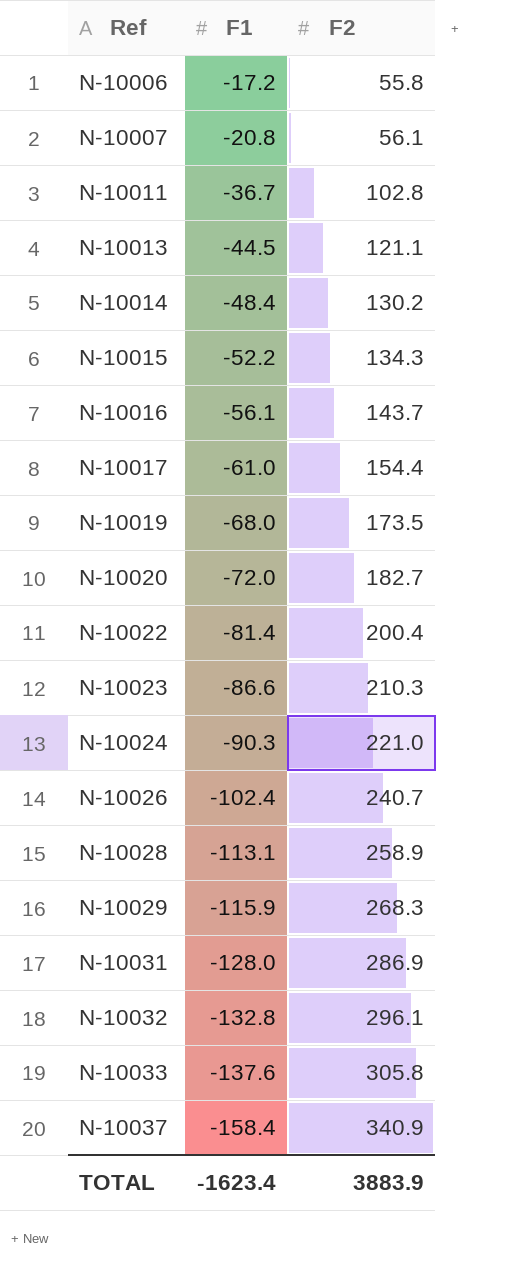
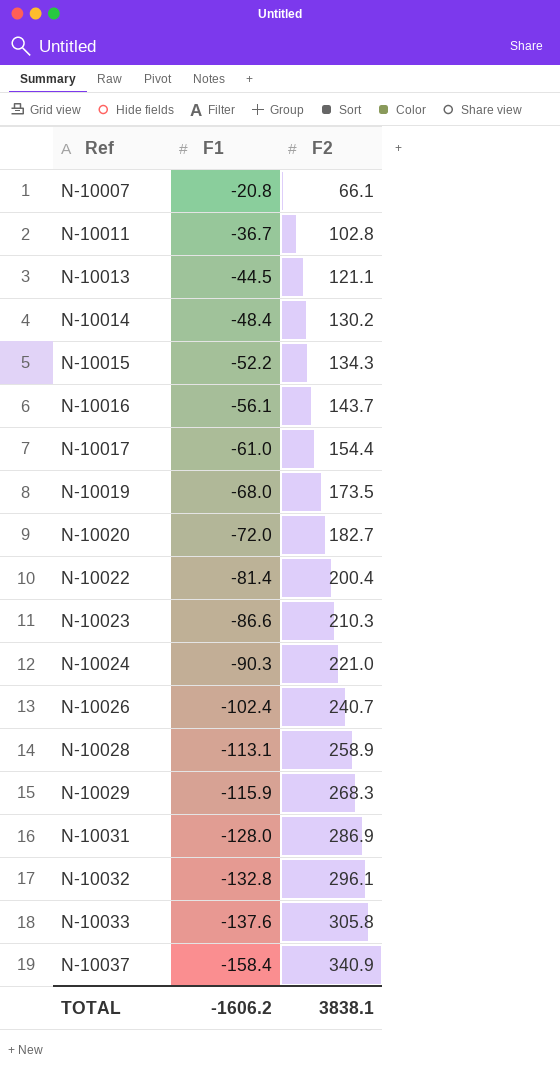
row N-10006: -17.2 | 55.8 -> none
N-10007 | F2: 56.1 -> 66.1
TOTAL | F1: -1623.4 -> -1606.2
TOTAL | F2: 3883.9 -> 3838.1

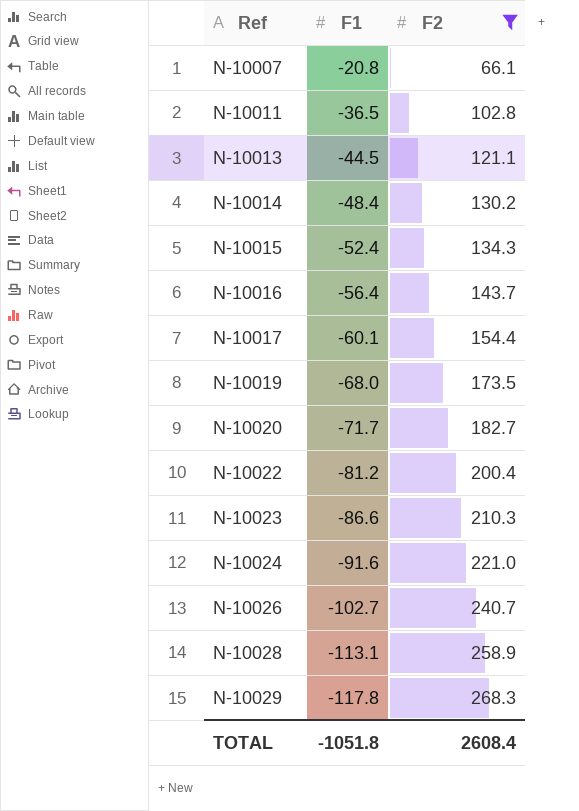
filter: none -> F2 <= 268.3
N-10011 | F1: -36.7 -> -36.5
N-10015 | F1: -52.2 -> -52.4
N-10016 | F1: -56.1 -> -56.4
N-10017 | F1: -61.0 -> -60.1
N-10020 | F1: -72.0 -> -71.7
N-10022 | F1: -81.4 -> -81.2
N-10024 | F1: -90.3 -> -91.6
N-10026 | F1: -102.4 -> -102.7
N-10029 | F1: -115.9 -> -117.8
TOTAL | F1: -1606.2 -> -1051.8
TOTAL | F2: 3838.1 -> 2608.4

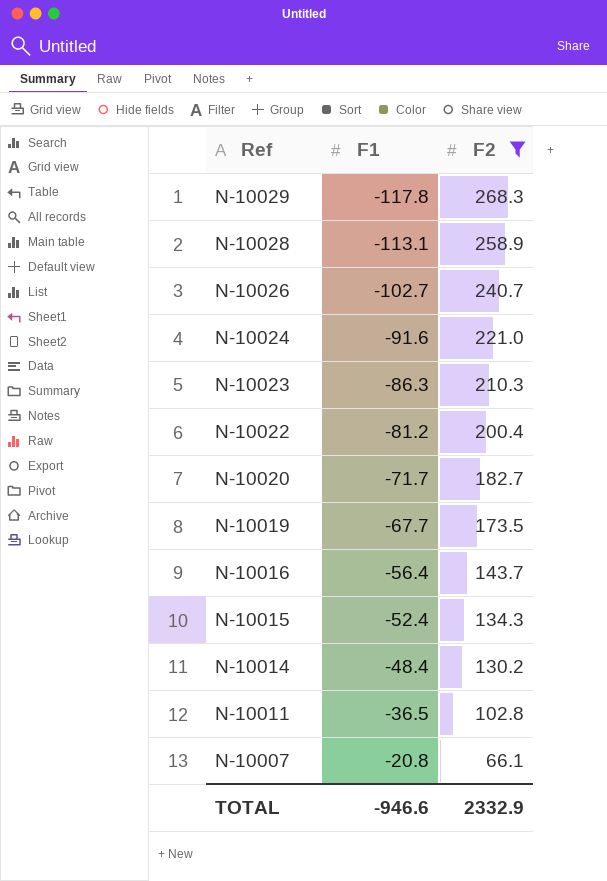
row order: Ref ascending -> Ref descending
row N-10013: -44.5 | 121.1 -> none
row N-10017: -60.1 | 154.4 -> none
N-10023 | F1: -86.6 -> -86.3
N-10019 | F1: -68.0 -> -67.7
TOTAL | F1: -1051.8 -> -946.6
TOTAL | F2: 2608.4 -> 2332.9

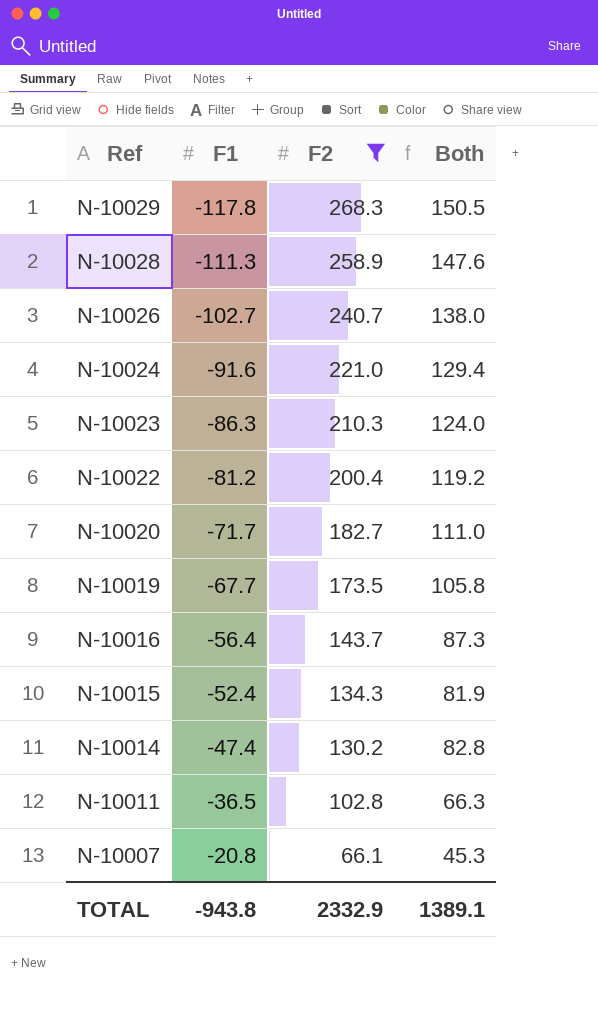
column Both | formula: none -> [F1] + [F2]
N-10028 | F1: -113.1 -> -111.3
N-10014 | F1: -48.4 -> -47.4
TOTAL | F1: -946.6 -> -943.8

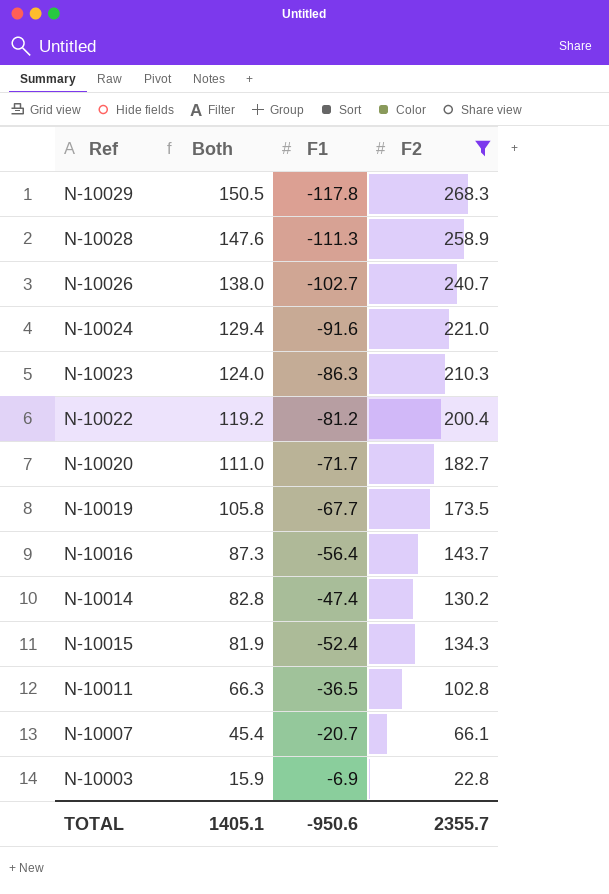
row order: Ref descending -> Both descending
column Both | position: 4 -> 2
N-10007 | Both: 45.3 -> 45.4
N-10007 | F1: -20.8 -> -20.7
row N-10003: none -> 15.9 | -6.9 | 22.8
TOTAL | Both: 1389.1 -> 1405.1
TOTAL | F1: -943.8 -> -950.6
TOTAL | F2: 2332.9 -> 2355.7

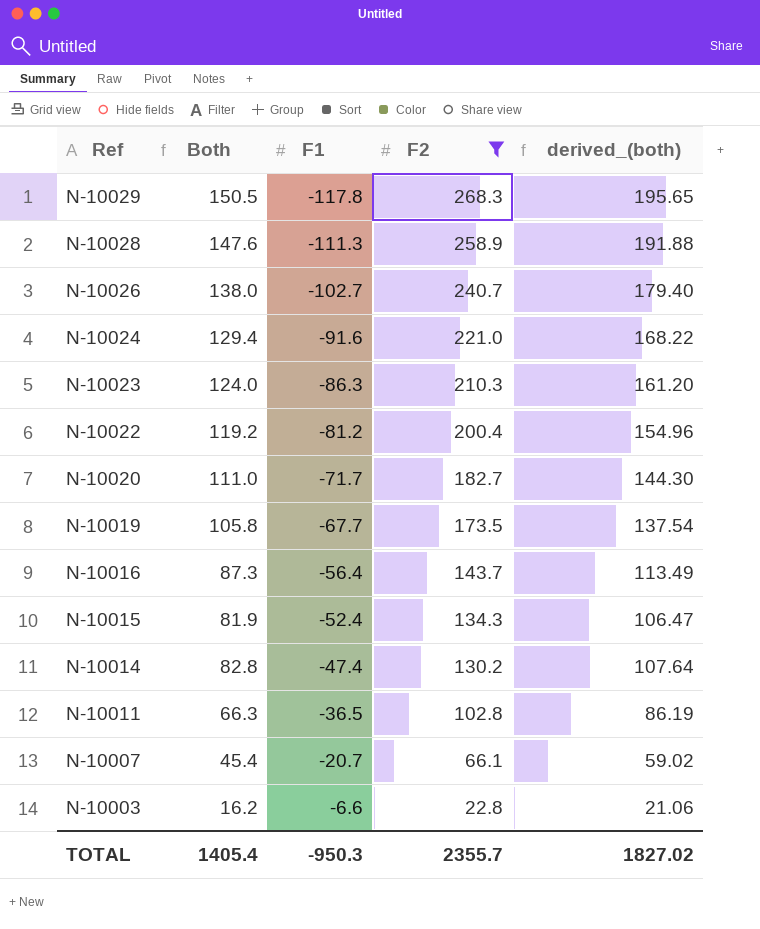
row order: Both descending -> Ref descending
column derived_(both) | formula: none -> [Both] * 1.3
N-10003 | Both: 15.9 -> 16.2
N-10003 | F1: -6.9 -> -6.6
TOTAL | Both: 1405.1 -> 1405.4
TOTAL | F1: -950.6 -> -950.3

